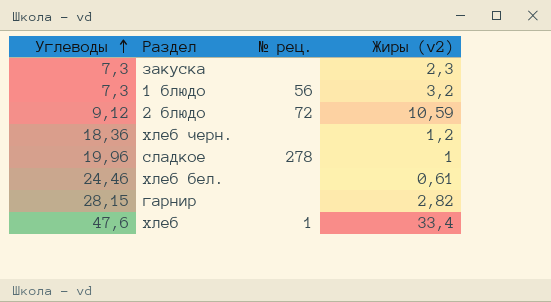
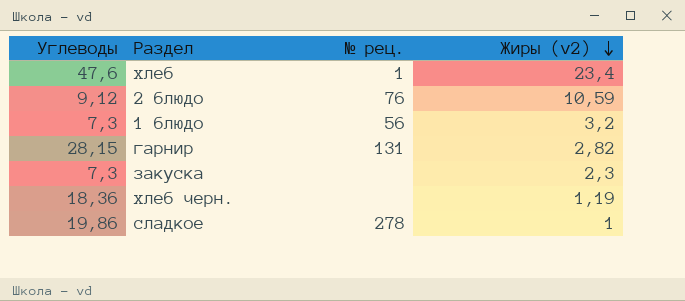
row order: Углеводы ascending -> Жиры (v2) descending
row хлеб бел.: 24,46 | none | 0,61 -> none
хлеб | Жиры (v2): 33,4 -> 23,4
2 блюдо | № рец.: 72 -> 76
гарнир | № рец.: none -> 131
хлеб черн. | Жиры (v2): 1,2 -> 1,19
сладкое | Углеводы: 19,96 -> 19,86

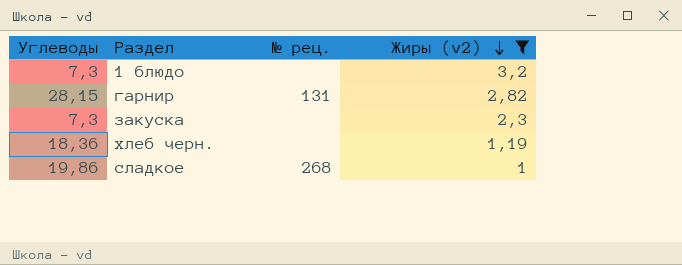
filter: none -> Жиры (v2) <= 3,2
1 блюдо | № рец.: 56 -> none
сладкое | № рец.: 278 -> 268

